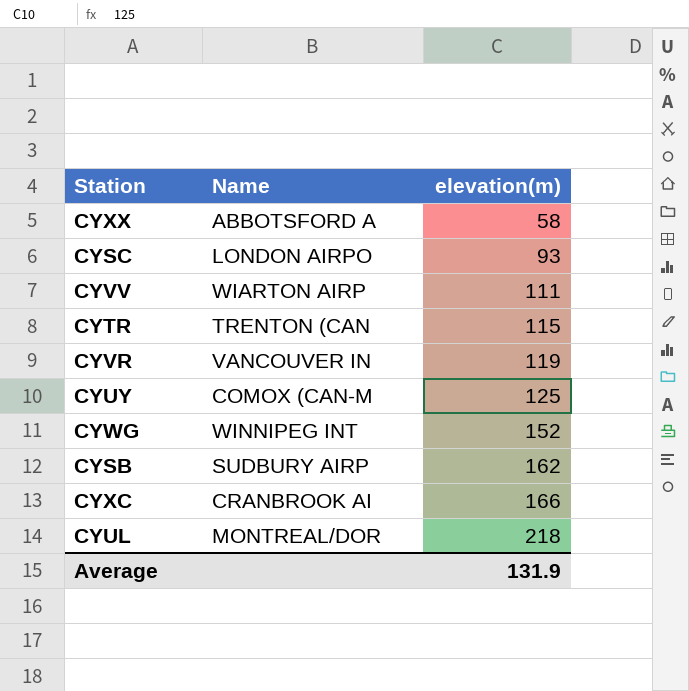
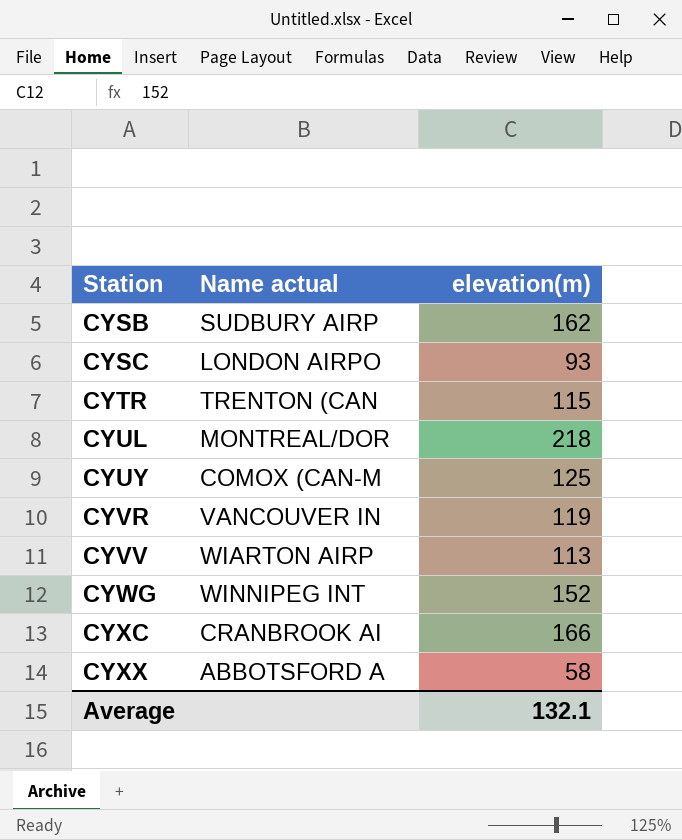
row order: elevation(m) ascending -> Station ascending
column name: Name -> Name actual
CYVV | elevation(m): 111 -> 113
Average | elevation(m): 131.9 -> 132.1

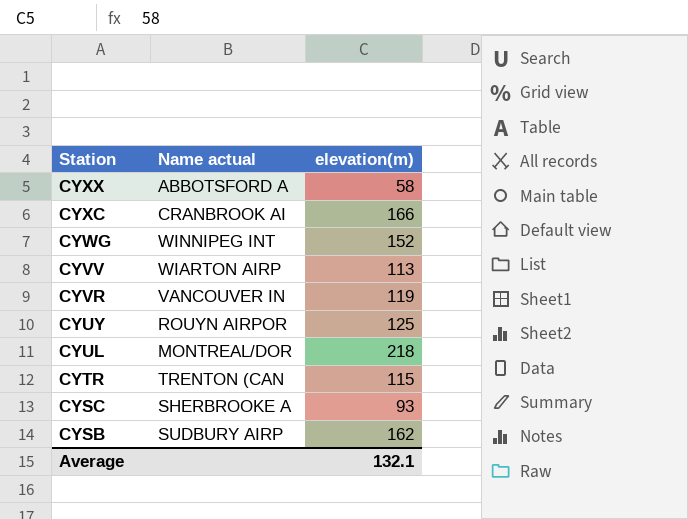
row order: Station ascending -> Station descending
CYUY | Name actual: COMOX (CAN-M -> ROUYN AIRPOR
CYSC | Name actual: LONDON AIRPO -> SHERBROOKE A

